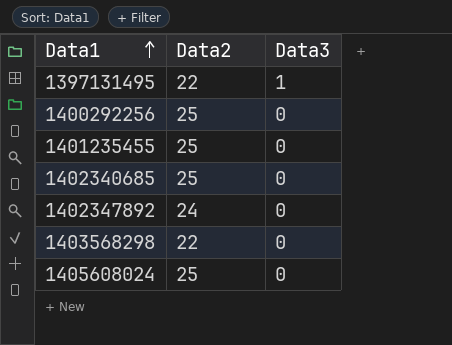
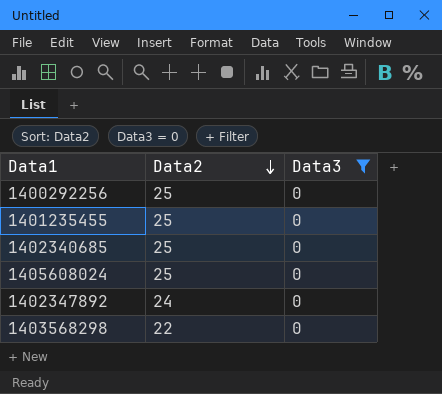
filter: none -> Data3 = 0
row order: Data1 ascending -> Data2 descending

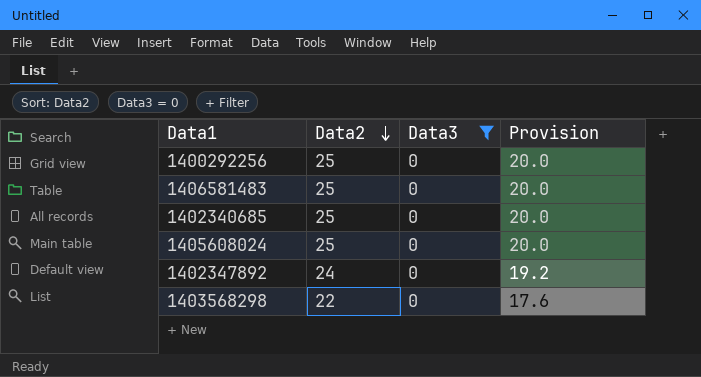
column Provision | formula: none -> [Data2] * 0.8
row 1401235455: 25 | 0 -> none
row 1406581483: none -> 25 | 0 | 20.0

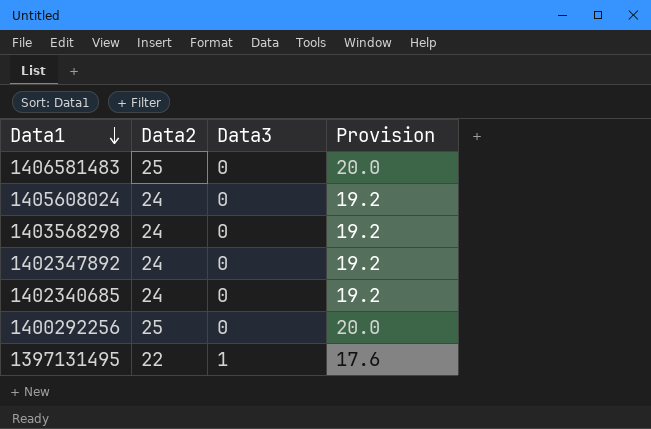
filter: Data3 = 0 -> none
row order: Data2 descending -> Data1 descending
1405608024 | Data2: 25 -> 24
1405608024 | Provision: 20.0 -> 19.2
1403568298 | Data2: 22 -> 24
1403568298 | Provision: 17.6 -> 19.2
1402340685 | Data2: 25 -> 24
1402340685 | Provision: 20.0 -> 19.2

